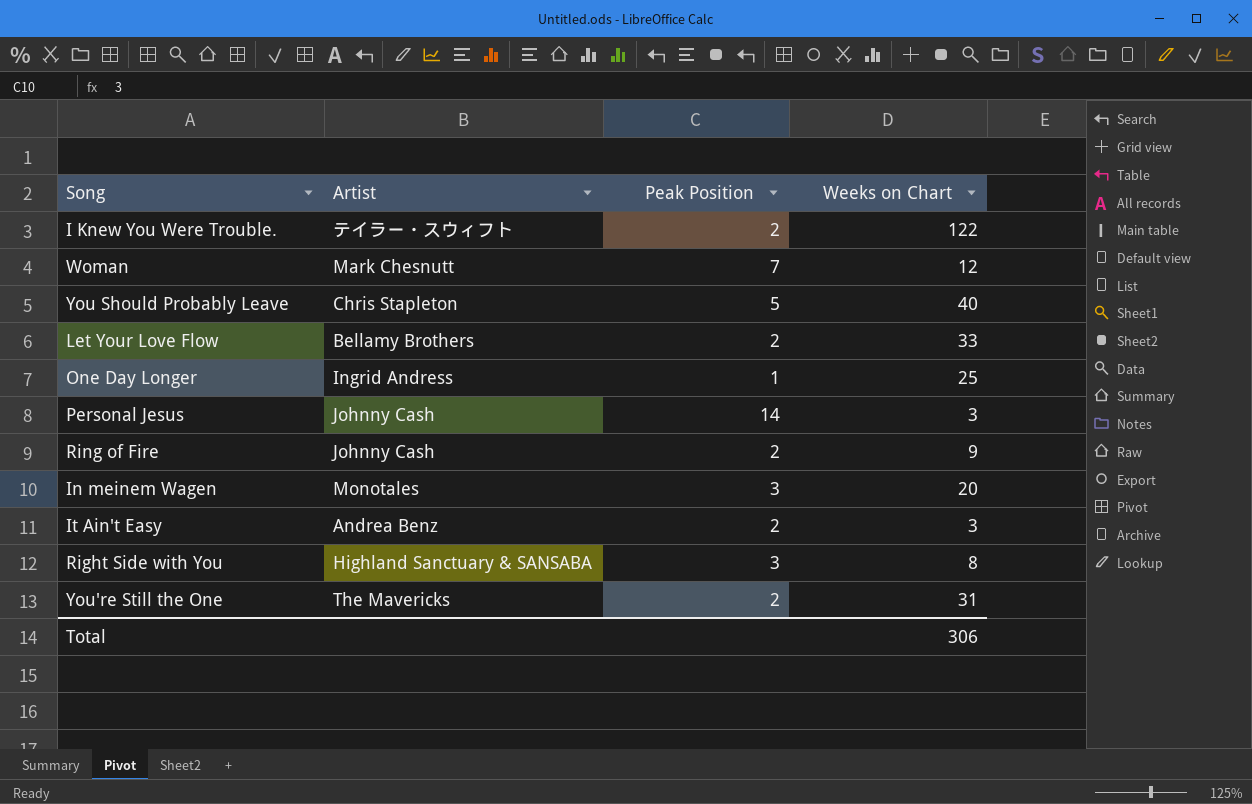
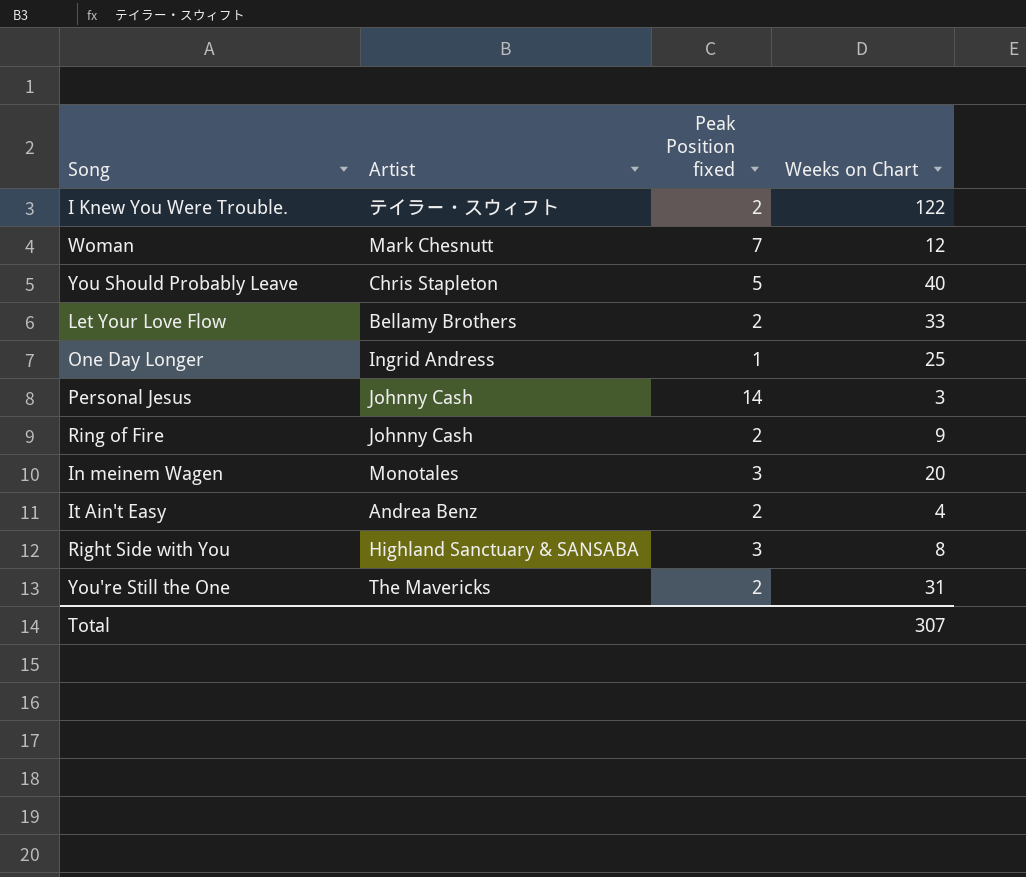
column name: Peak Position -> Peak Position fixed
It Ain't Easy | Weeks on Chart: 3 -> 4
Total | Weeks on Chart: 306 -> 307

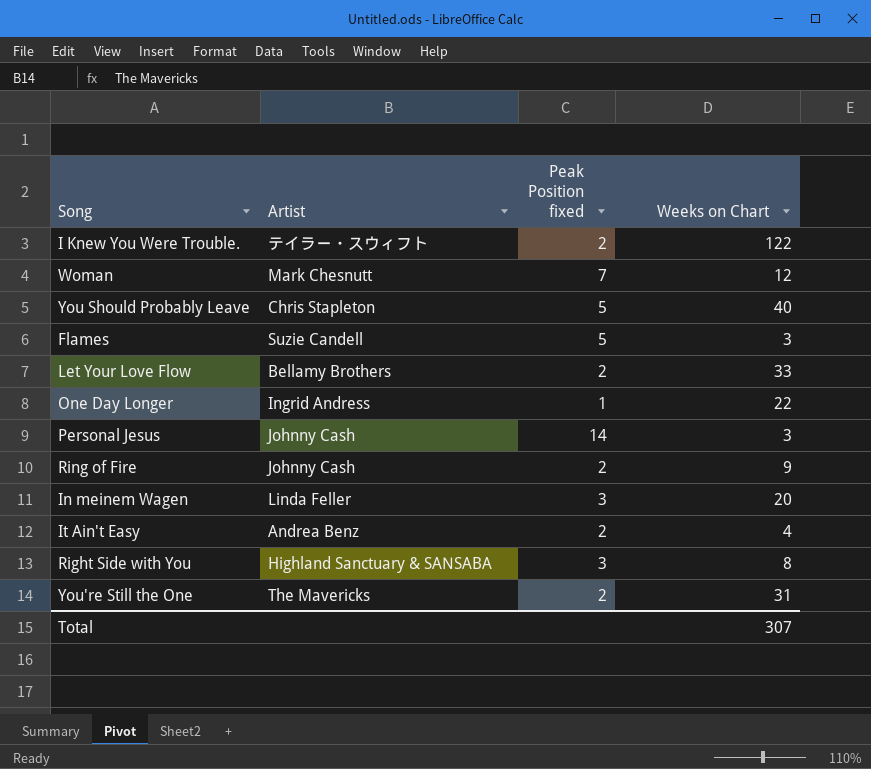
row Flames: none -> Suzie Candell | 5 | 3
One Day Longer | Weeks on Chart: 25 -> 22
In meinem Wagen | Artist: Monotales -> Linda Feller

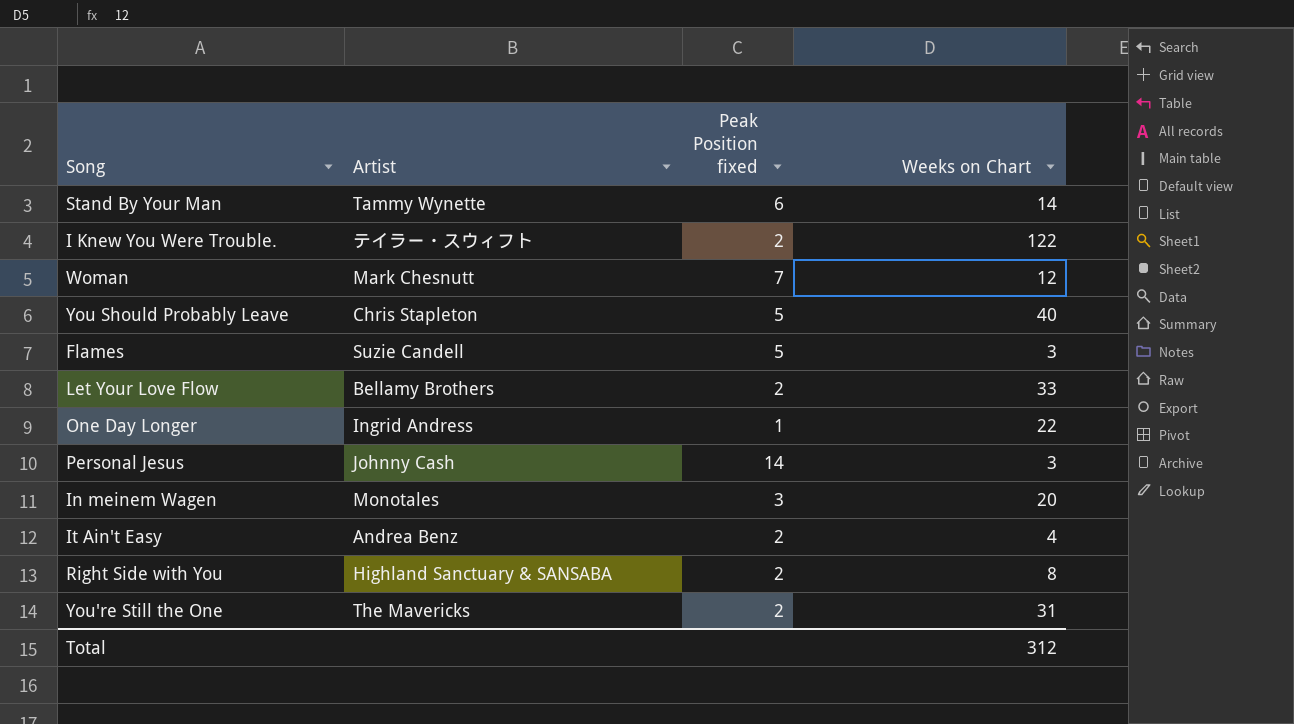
row Ring of Fire: Johnny Cash | 2 | 9 -> none
row Stand By Your Man: none -> Tammy Wynette | 6 | 14
In meinem Wagen | Artist: Linda Feller -> Monotales
Right Side with You | Peak Position fixed: 3 -> 2
Total | Weeks on Chart: 307 -> 312

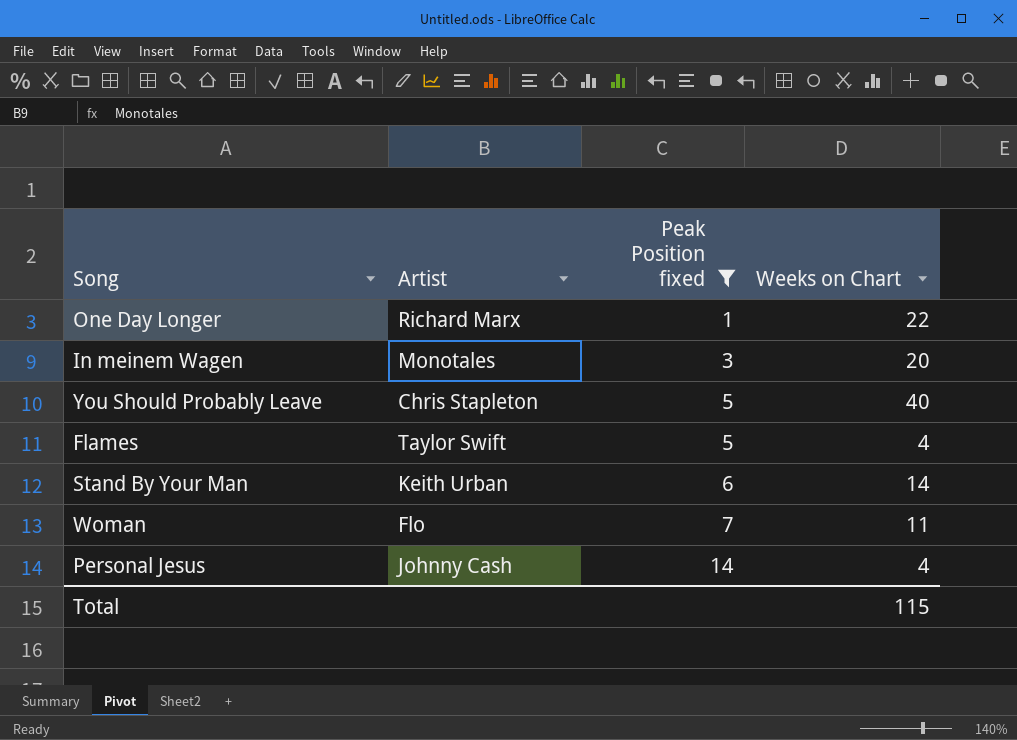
filter: none -> Peak Position fixed != 2
row order: none -> Peak Position fixed ascending
One Day Longer | Artist: Ingrid Andress -> Richard Marx
Flames | Artist: Suzie Candell -> Taylor Swift
Flames | Weeks on Chart: 3 -> 4
Stand By Your Man | Artist: Tammy Wynette -> Keith Urban
Woman | Artist: Mark Chesnutt -> Flo
Woman | Weeks on Chart: 12 -> 11
Personal Jesus | Weeks on Chart: 3 -> 4
Total | Weeks on Chart: 312 -> 115

